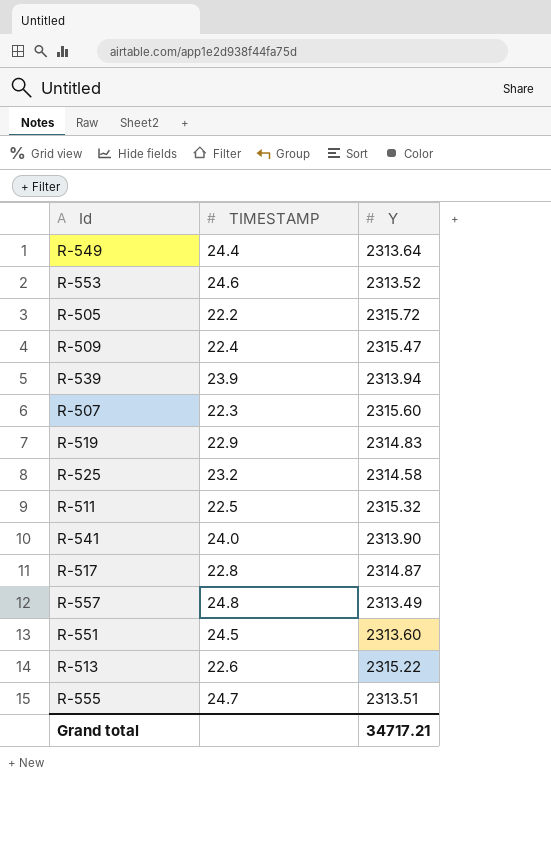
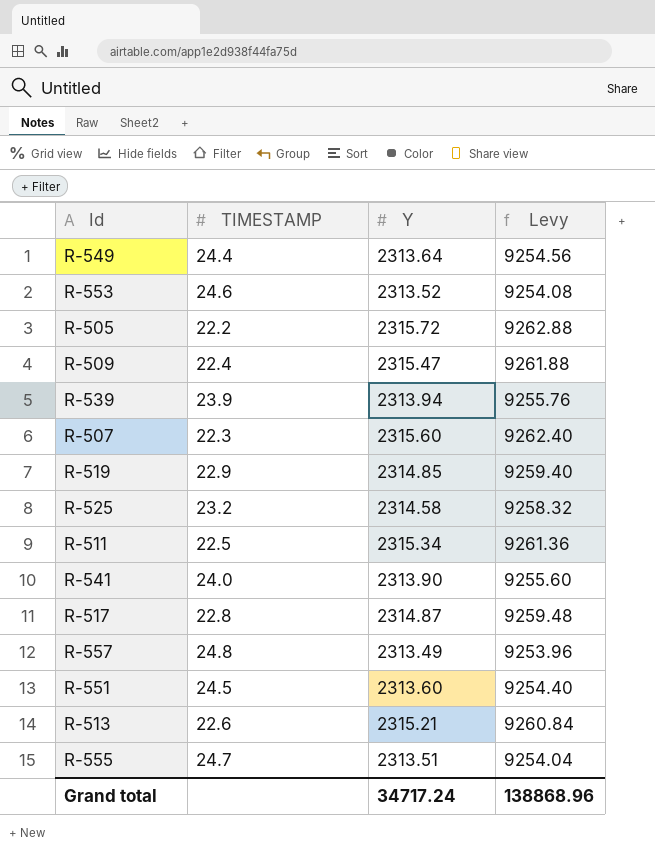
column Levy | formula: none -> [Y] * 4
R-519 | Y: 2314.83 -> 2314.85
R-511 | Y: 2315.32 -> 2315.34
R-513 | Y: 2315.22 -> 2315.21
Grand total | Y: 34717.21 -> 34717.24

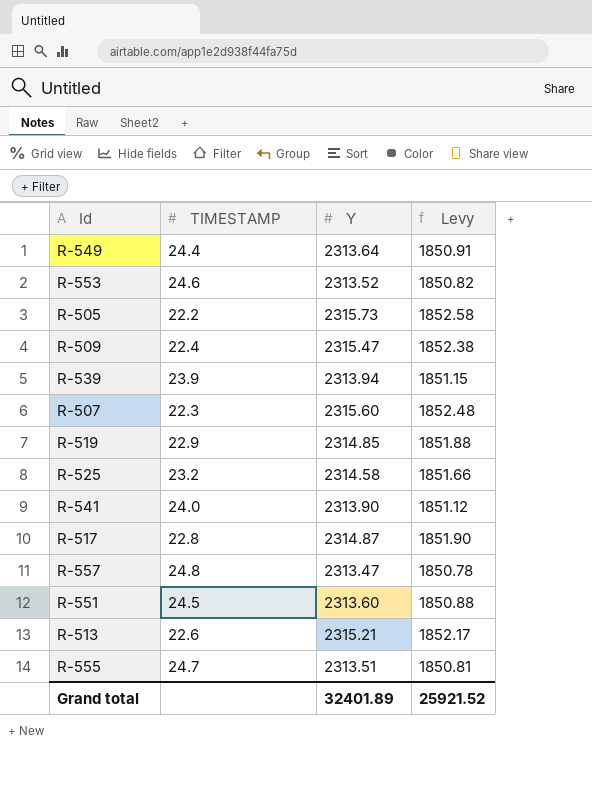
column Levy | formula: [Y] * 4 -> [Y] * 0.8
row R-511: 22.5 | 2315.34 | 9261.36 -> none
R-505 | Y: 2315.72 -> 2315.73
R-557 | Y: 2313.49 -> 2313.47
Grand total | Y: 34717.24 -> 32401.89
Grand total | Levy: 138868.96 -> 25921.52

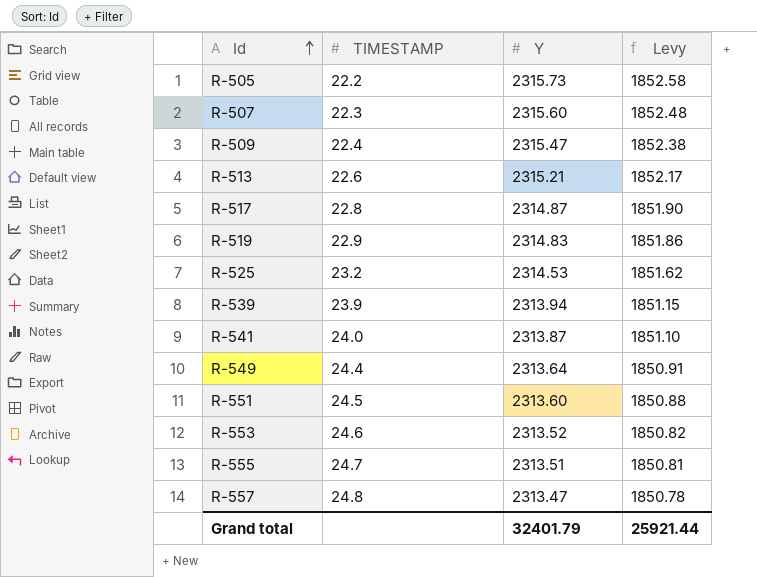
row order: none -> Id ascending
R-519 | Y: 2314.85 -> 2314.83
R-519 | Levy: 1851.88 -> 1851.86
R-525 | Y: 2314.58 -> 2314.53
R-525 | Levy: 1851.66 -> 1851.62
R-541 | Y: 2313.90 -> 2313.87
R-541 | Levy: 1851.12 -> 1851.10
Grand total | Y: 32401.89 -> 32401.79
Grand total | Levy: 25921.52 -> 25921.44

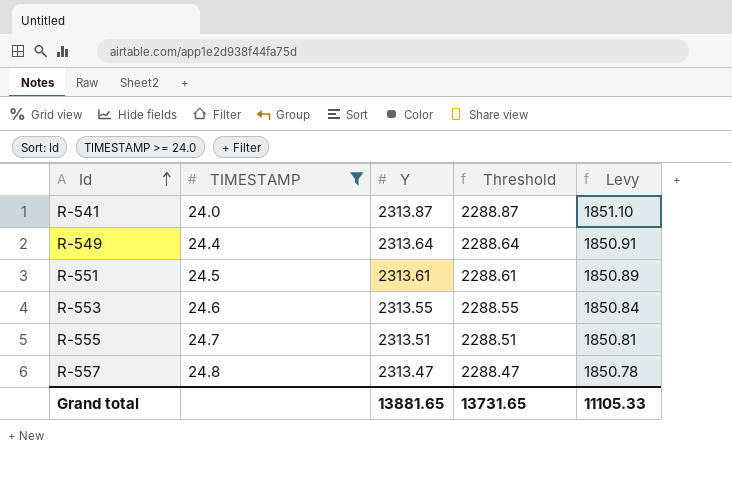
filter: none -> TIMESTAMP >= 24.0
column Threshold | formula: none -> [Y] - 25
R-551 | Y: 2313.60 -> 2313.61
R-551 | Levy: 1850.88 -> 1850.89
R-553 | Y: 2313.52 -> 2313.55
R-553 | Levy: 1850.82 -> 1850.84
Grand total | Y: 32401.79 -> 13881.65
Grand total | Levy: 25921.44 -> 11105.33

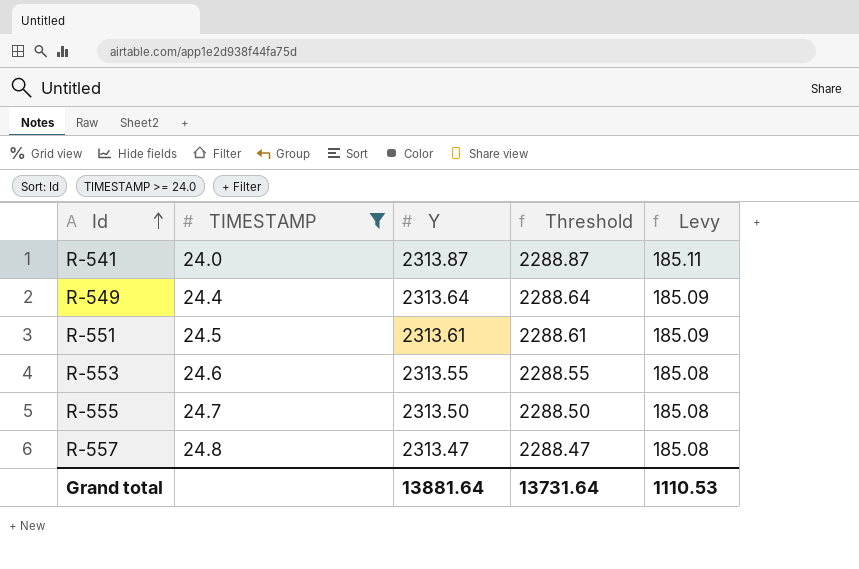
column Levy | formula: [Y] * 0.8 -> [Y] * 0.08
R-555 | Y: 2313.51 -> 2313.50
R-555 | Threshold: 2288.51 -> 2288.50
Grand total | Y: 13881.65 -> 13881.64
Grand total | Threshold: 13731.65 -> 13731.64
Grand total | Levy: 11105.33 -> 1110.53

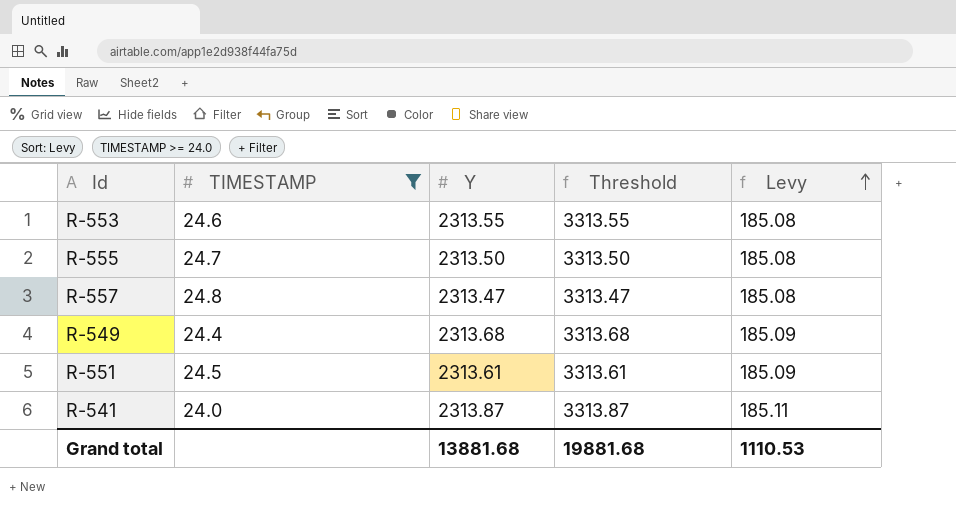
row order: Id ascending -> Levy ascending
column Threshold | formula: [Y] - 25 -> [Y] + 1000
R-549 | Y: 2313.64 -> 2313.68
Grand total | Y: 13881.64 -> 13881.68
Grand total | Threshold: 13731.64 -> 19881.68

